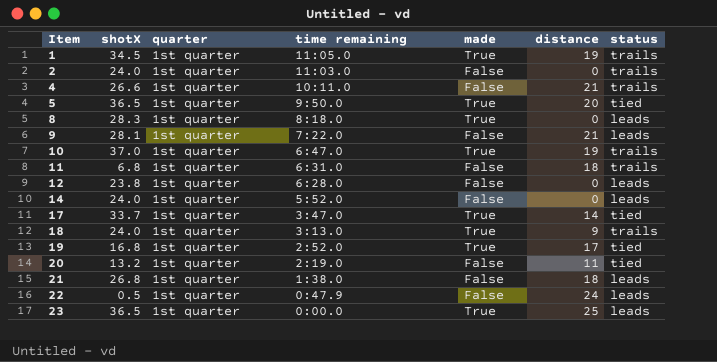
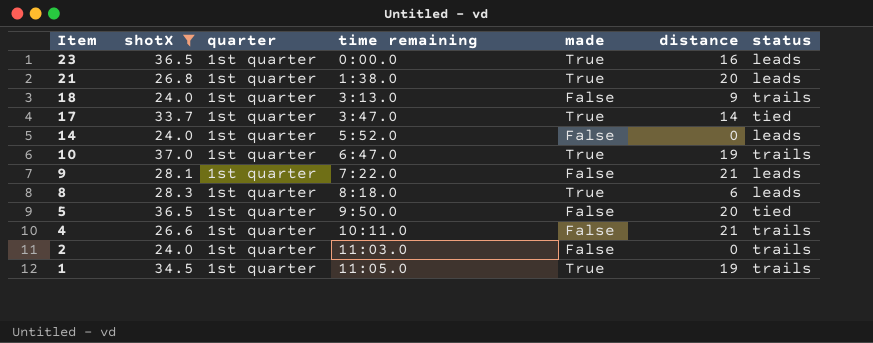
filter: none -> shotX >= 24.0
row order: Item ascending -> Item descending
23 | distance: 25 -> 16
21 | made: False -> True
21 | distance: 18 -> 20
18 | made: True -> False
8 | distance: 0 -> 6
5 | made: True -> False

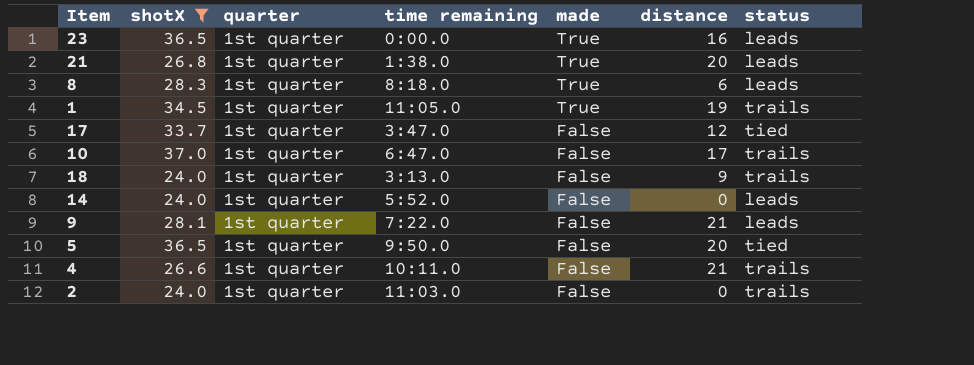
row order: Item descending -> made descending
17 | made: True -> False
17 | distance: 14 -> 12
10 | made: True -> False
10 | distance: 19 -> 17

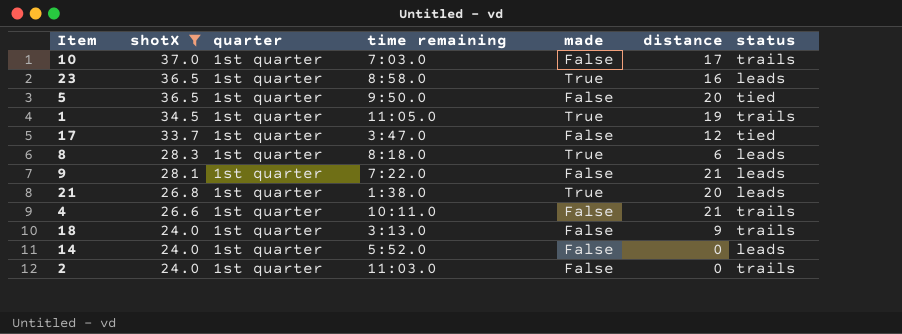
row order: made descending -> shotX descending
10 | time remaining: 6:47.0 -> 7:03.0
23 | time remaining: 0:00.0 -> 8:58.0

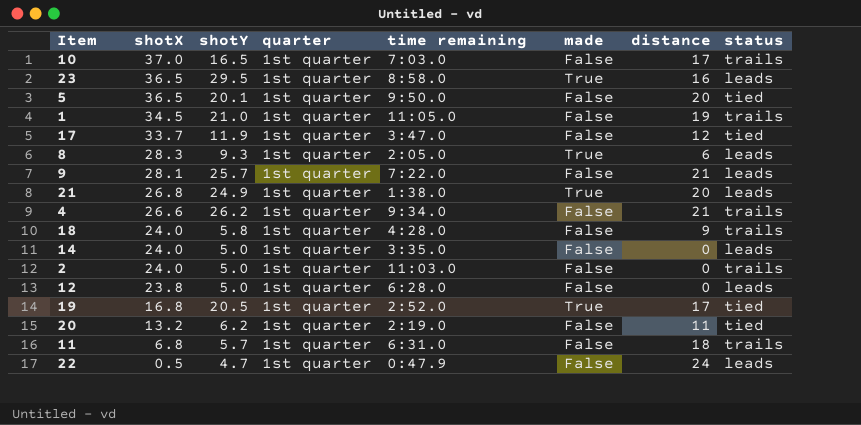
filter: shotX >= 24.0 -> none
column shotY | position: none -> 3
1 | made: True -> False
8 | time remaining: 8:18.0 -> 2:05.0
4 | time remaining: 10:11.0 -> 9:34.0
18 | time remaining: 3:13.0 -> 4:28.0
14 | time remaining: 5:52.0 -> 3:35.0

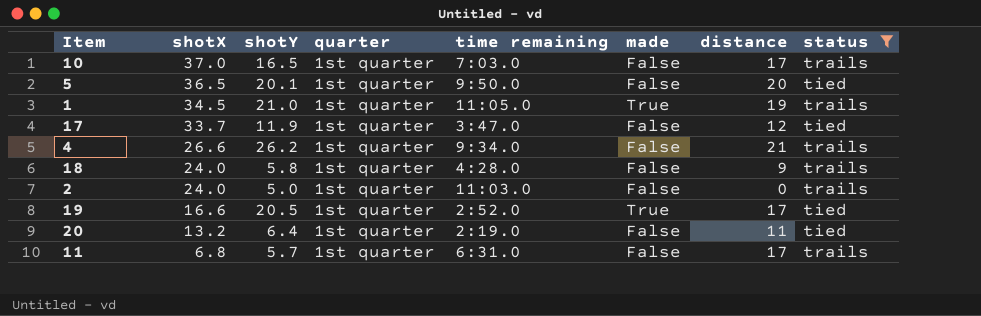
filter: none -> status != leads
1 | made: False -> True
19 | shotX: 16.8 -> 16.6
20 | shotY: 6.2 -> 6.4
11 | distance: 18 -> 17

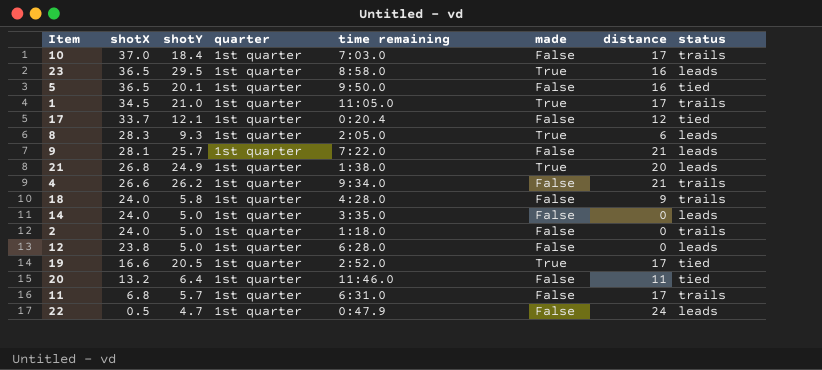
filter: status != leads -> none
10 | shotY: 16.5 -> 18.4
5 | distance: 20 -> 16
1 | distance: 19 -> 17
17 | shotY: 11.9 -> 12.1
17 | time remaining: 3:47.0 -> 0:20.4
2 | time remaining: 11:03.0 -> 1:18.0
20 | time remaining: 2:19.0 -> 11:46.0

